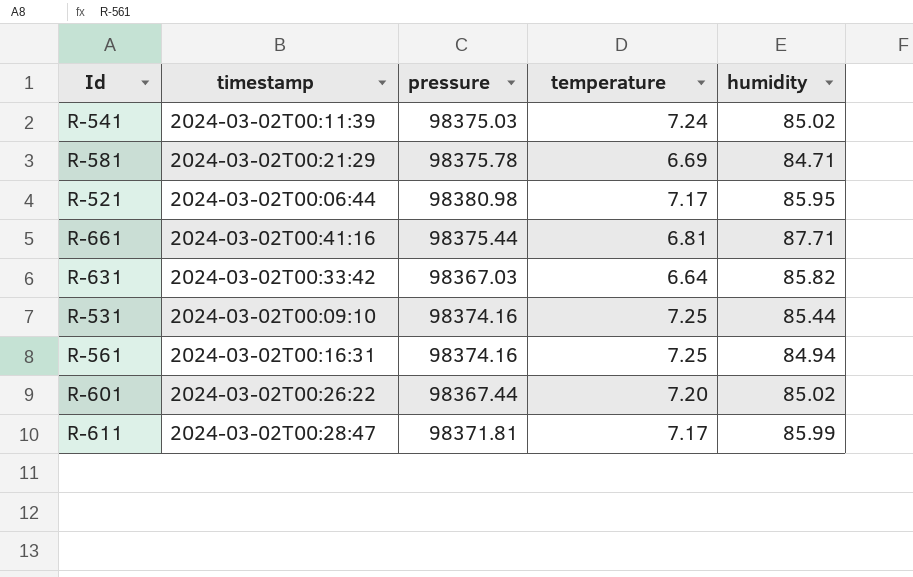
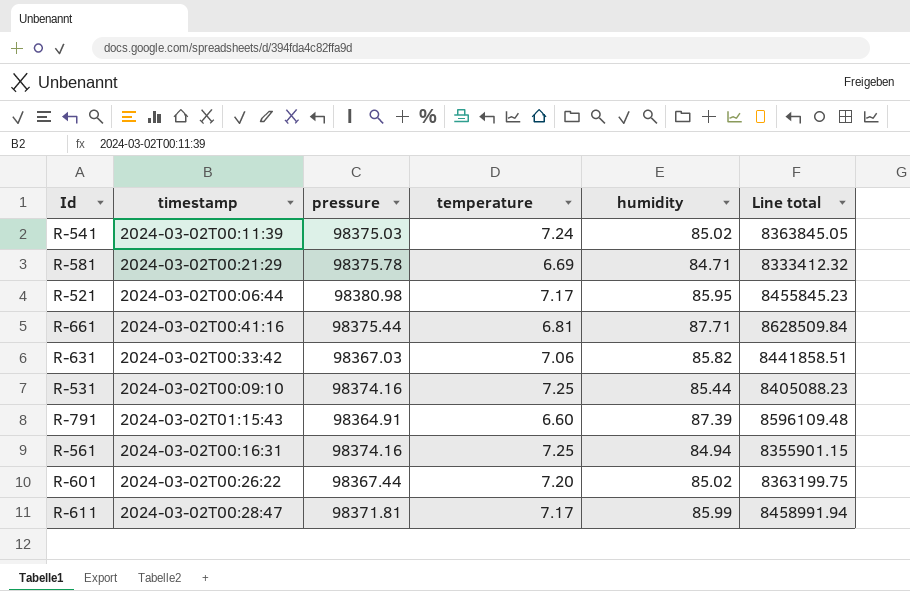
column Line total | formula: none -> [pressure] * [humidity]
R-631 | temperature: 6.64 -> 7.06
row R-791: none -> 2024-03-02T01:15:43 | 98364.91 | 6.60 | 87.39 | 8596109.48

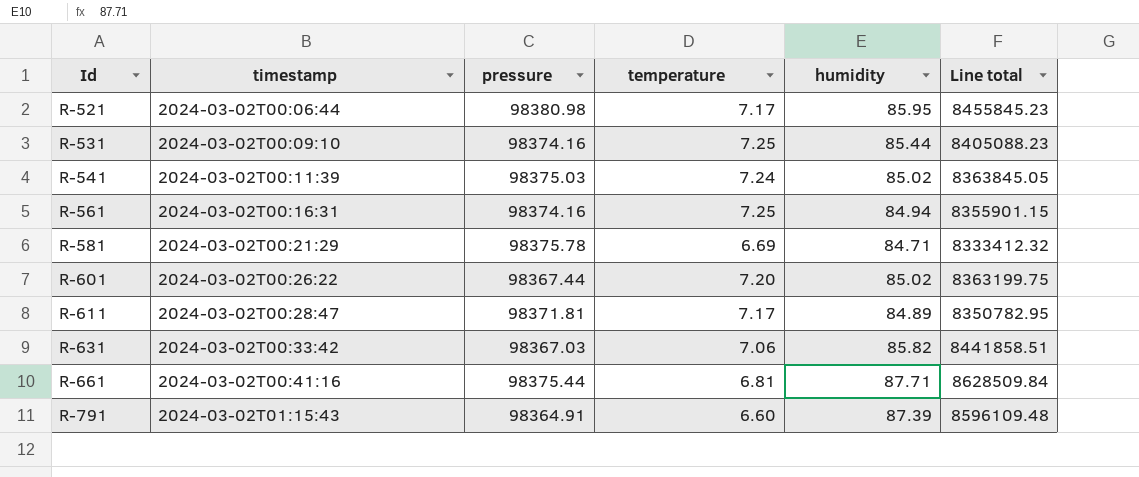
row order: none -> Id ascending
R-611 | humidity: 85.99 -> 84.89
R-611 | Line total: 8458991.94 -> 8350782.95

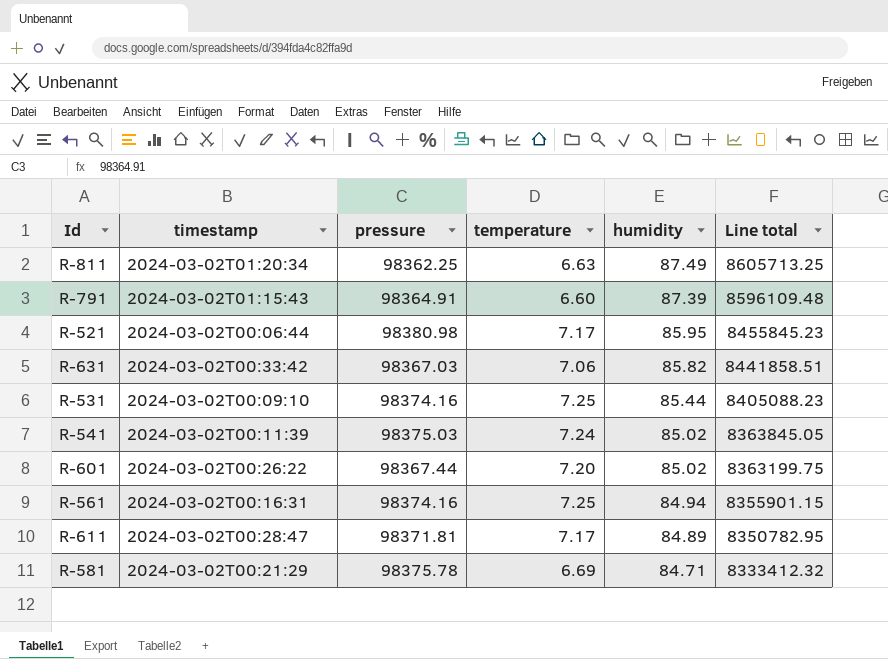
row order: Id ascending -> humidity descending
row R-661: 2024-03-02T00:41:16 | 98375.44 | 6.81 | 87.71 | 8628509.84 -> none
row R-811: none -> 2024-03-02T01:20:34 | 98362.25 | 6.63 | 87.49 | 8605713.25

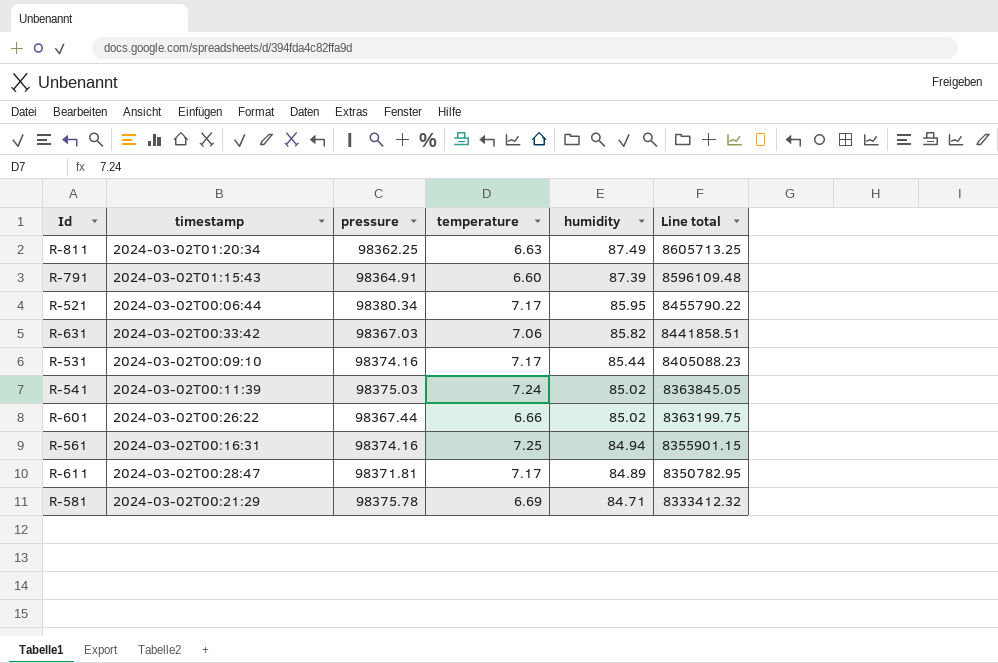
R-521 | pressure: 98380.98 -> 98380.34
R-521 | Line total: 8455845.23 -> 8455790.22
R-531 | temperature: 7.25 -> 7.17
R-601 | temperature: 7.20 -> 6.66

